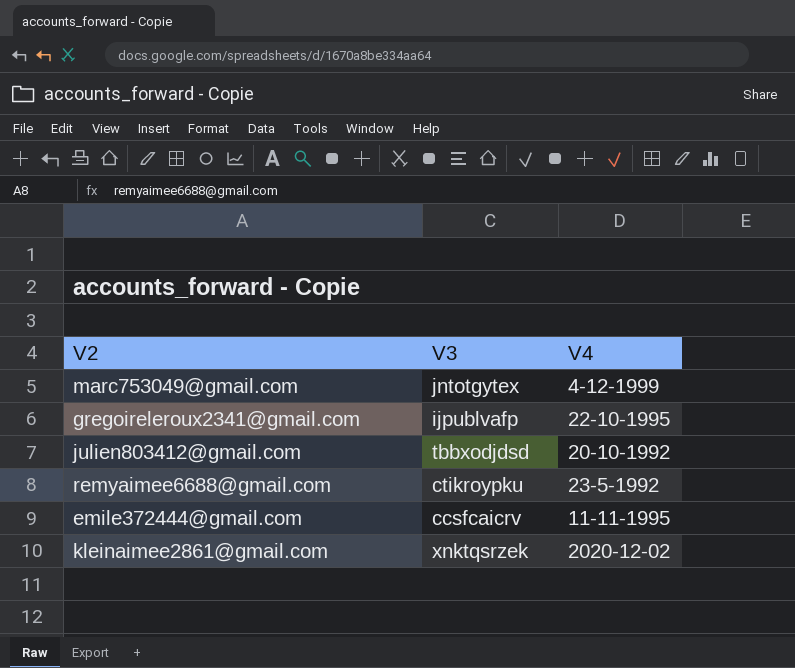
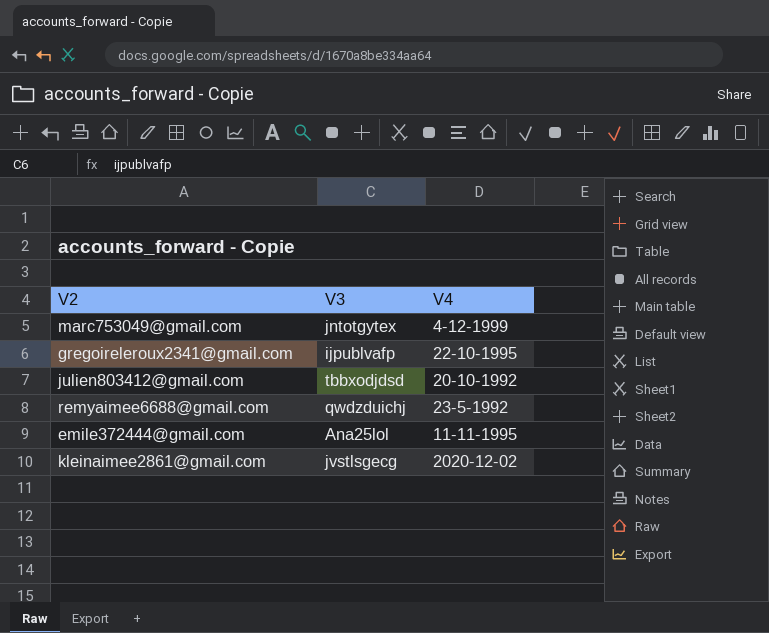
remyaimee6688@gmail.com | V3: ctikroypku -> qwdzduichj
emile372444@gmail.com | V3: ccsfcaicrv -> Ana25lol
kleinaimee2861@gmail.com | V3: xnktqsrzek -> jvstlsgecg

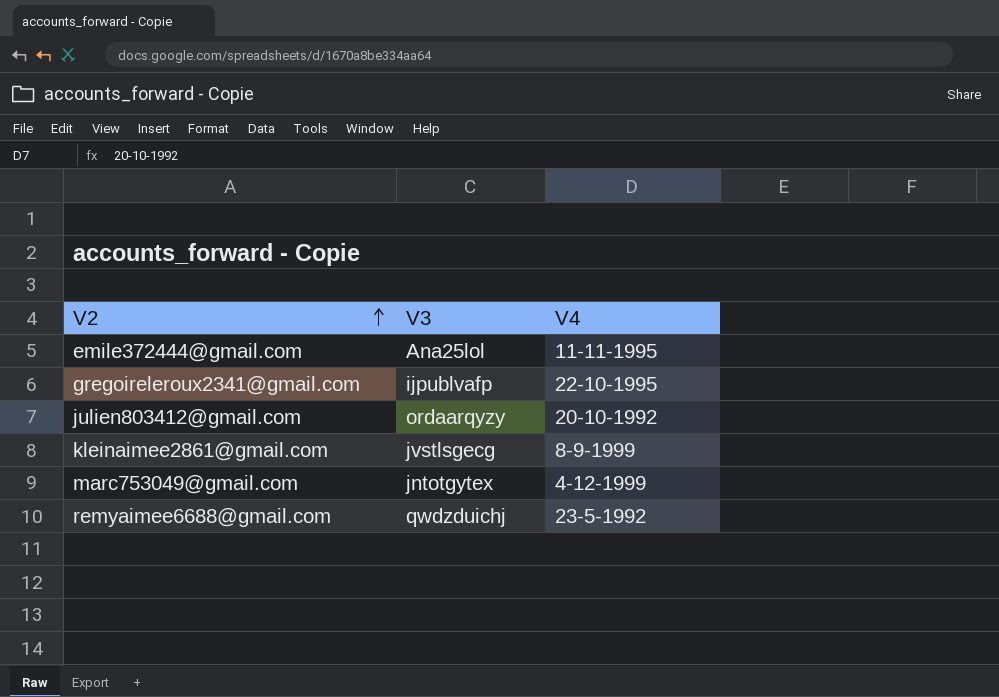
row order: none -> V2 ascending
julien803412@gmail.com | V3: tbbxodjdsd -> ordaarqyzy
kleinaimee2861@gmail.com | V4: 2020-12-02 -> 8-9-1999

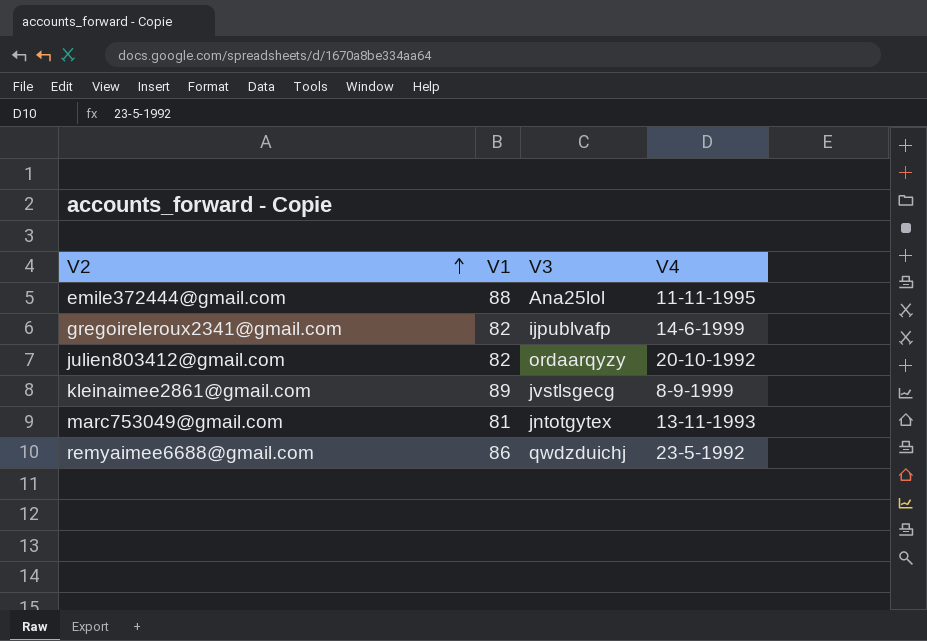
column V1 | position: none -> 2
gregoireleroux2341@gmail.com | V4: 22-10-1995 -> 14-6-1999
marc753049@gmail.com | V4: 4-12-1999 -> 13-11-1993

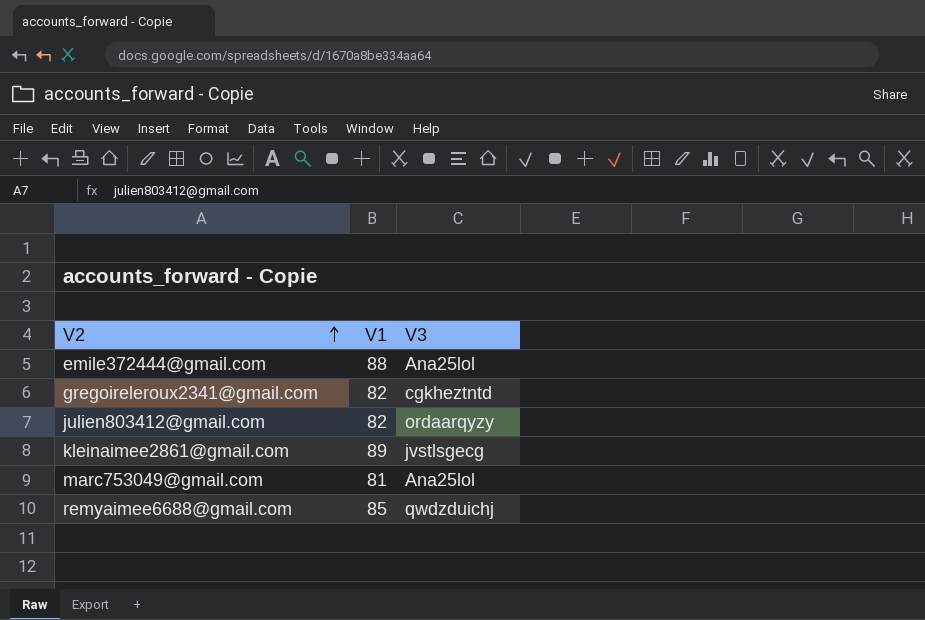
column V4 | position: 4 -> none
gregoireleroux2341@gmail.com | V3: ijpublvafp -> cgkheztntd
marc753049@gmail.com | V3: jntotgytex -> Ana25lol
remyaimee6688@gmail.com | V1: 86 -> 85

